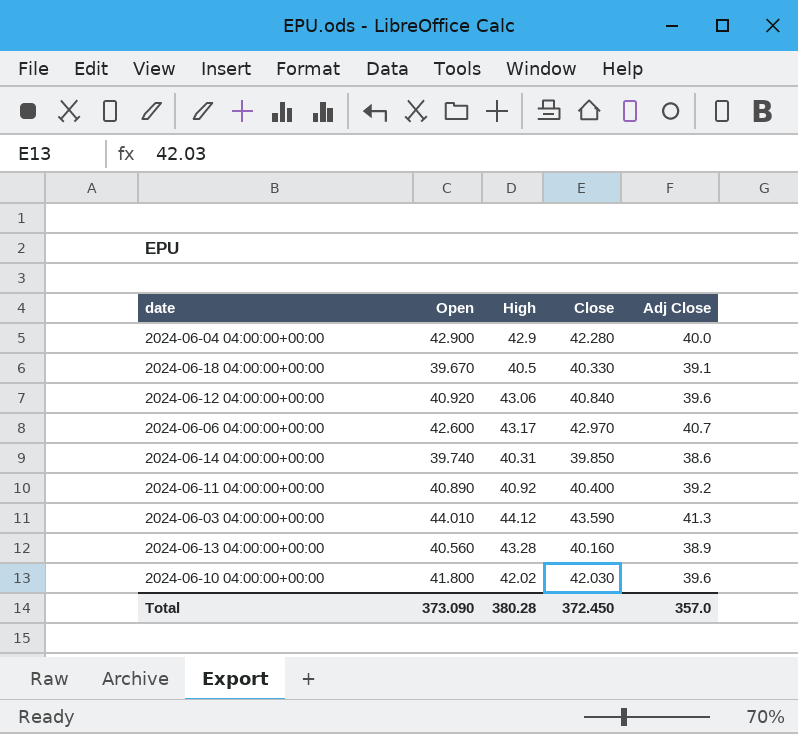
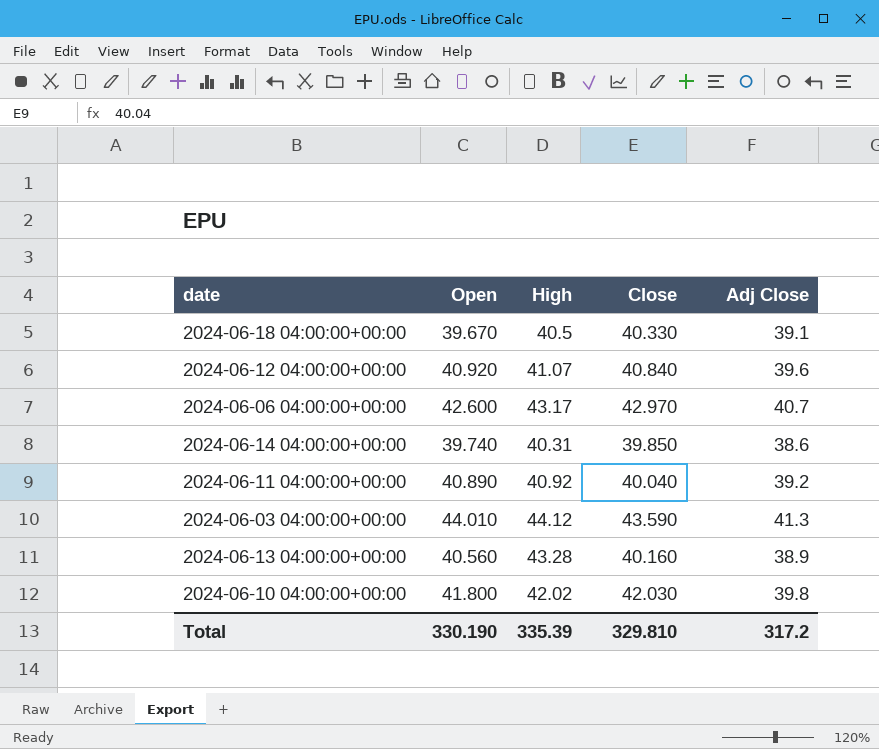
row 2024-06-04 04:00:00+00:00: 42.900 | 42.9 | 42.280 | 40.0 -> none
2024-06-12 04:00:00+00:00 | High: 43.06 -> 41.07
2024-06-11 04:00:00+00:00 | Close: 40.400 -> 40.040
2024-06-10 04:00:00+00:00 | Adj Close: 39.6 -> 39.8
Total | Open: 373.090 -> 330.190
Total | High: 380.28 -> 335.39
Total | Close: 372.450 -> 329.810
Total | Adj Close: 357.0 -> 317.2

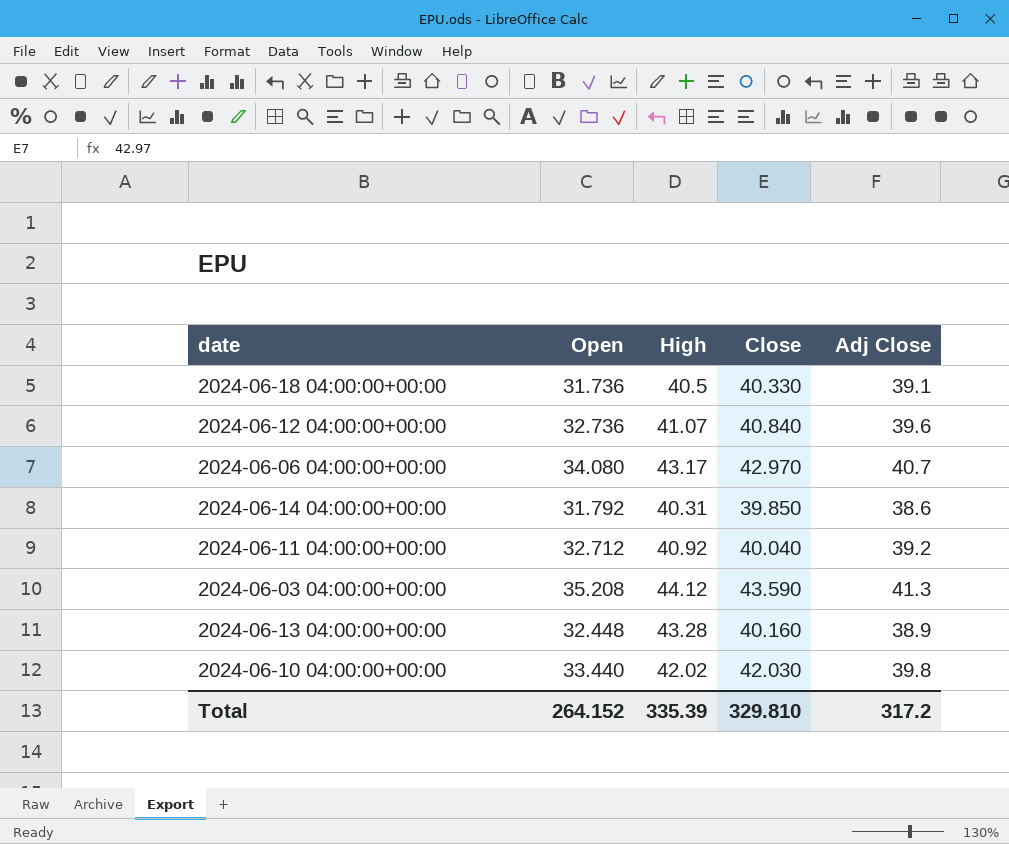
2024-06-18 04:00:00+00:00 | Open: 39.670 -> 31.736
2024-06-12 04:00:00+00:00 | Open: 40.920 -> 32.736
2024-06-06 04:00:00+00:00 | Open: 42.600 -> 34.080
2024-06-14 04:00:00+00:00 | Open: 39.740 -> 31.792
2024-06-11 04:00:00+00:00 | Open: 40.890 -> 32.712
2024-06-03 04:00:00+00:00 | Open: 44.010 -> 35.208
2024-06-13 04:00:00+00:00 | Open: 40.560 -> 32.448
2024-06-10 04:00:00+00:00 | Open: 41.800 -> 33.440
Total | Open: 330.190 -> 264.152

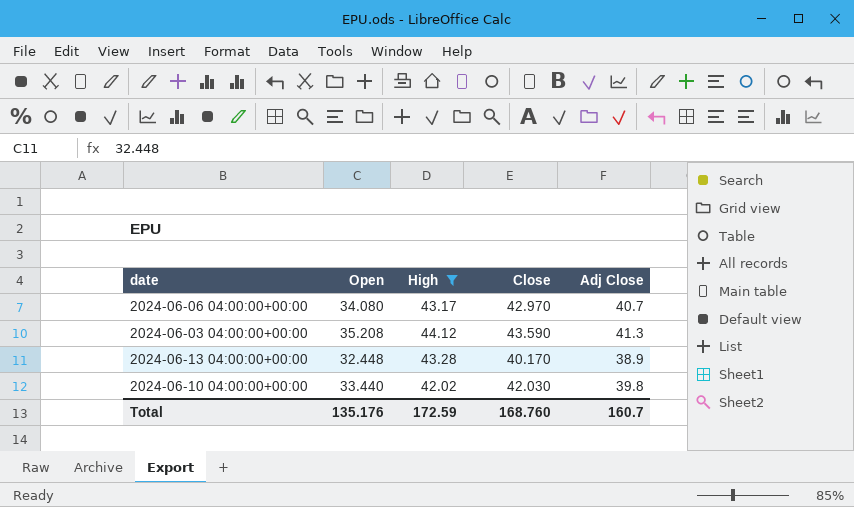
filter: none -> High >= 42.02
2024-06-13 04:00:00+00:00 | Close: 40.160 -> 40.170
Total | Open: 264.152 -> 135.176
Total | High: 335.39 -> 172.59
Total | Close: 329.810 -> 168.760
Total | Adj Close: 317.2 -> 160.7

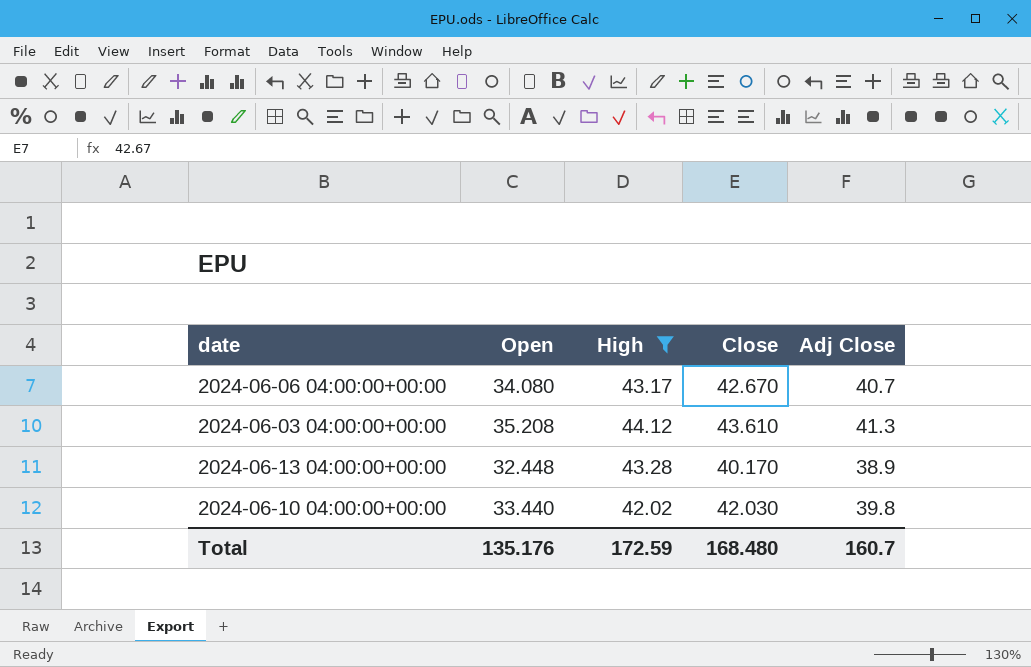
2024-06-06 04:00:00+00:00 | Close: 42.970 -> 42.670
2024-06-03 04:00:00+00:00 | Close: 43.590 -> 43.610
Total | Close: 168.760 -> 168.480

